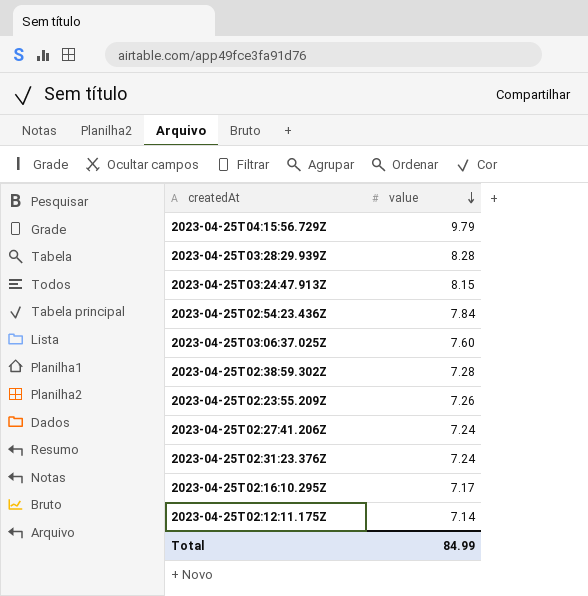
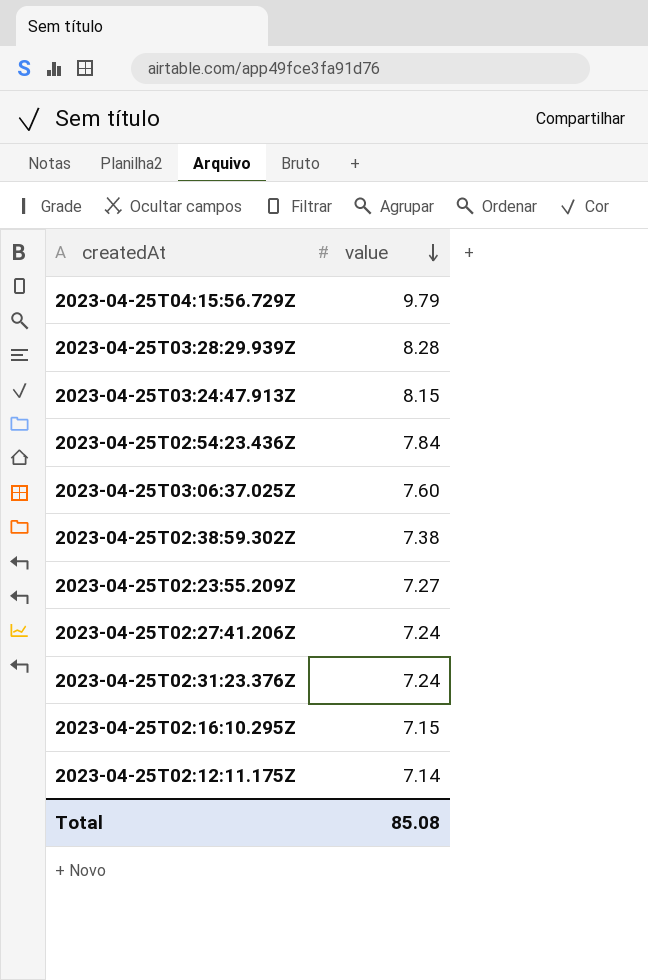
2023-04-25T02:38:59.302Z | value: 7.28 -> 7.38
2023-04-25T02:23:55.209Z | value: 7.26 -> 7.27
2023-04-25T02:16:10.295Z | value: 7.17 -> 7.15
Total | value: 84.99 -> 85.08

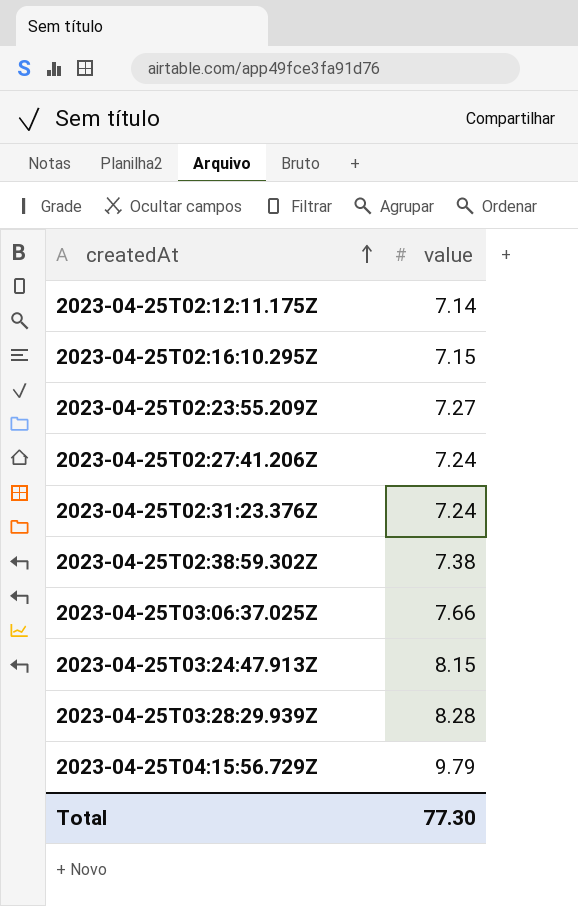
row order: value descending -> createdAt ascending
row 2023-04-25T02:54:23.436Z: 7.84 -> none
2023-04-25T03:06:37.025Z | value: 7.60 -> 7.66
Total | value: 85.08 -> 77.30

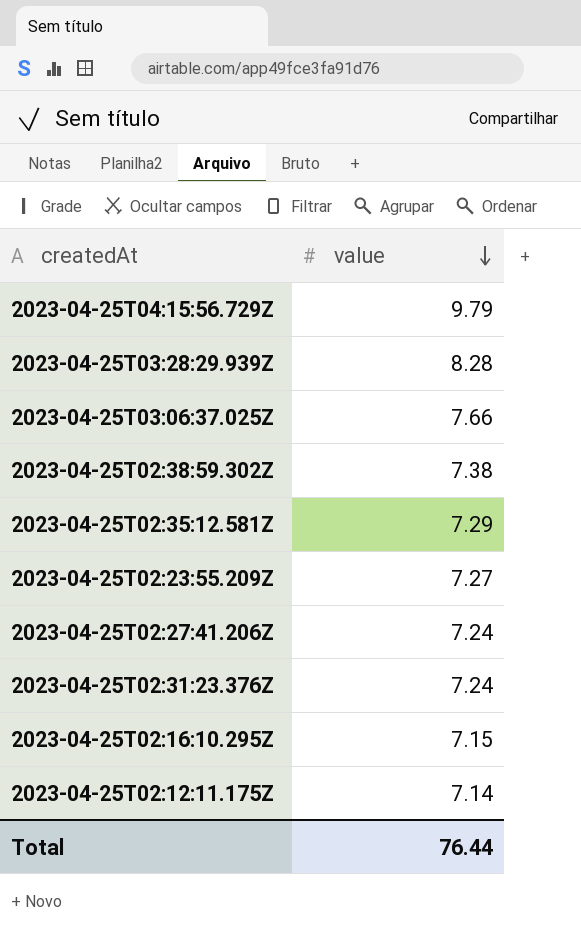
row order: createdAt ascending -> value descending
row 2023-04-25T03:24:47.913Z: 8.15 -> none
row 2023-04-25T02:35:12.581Z: none -> 7.29
Total | value: 77.30 -> 76.44

